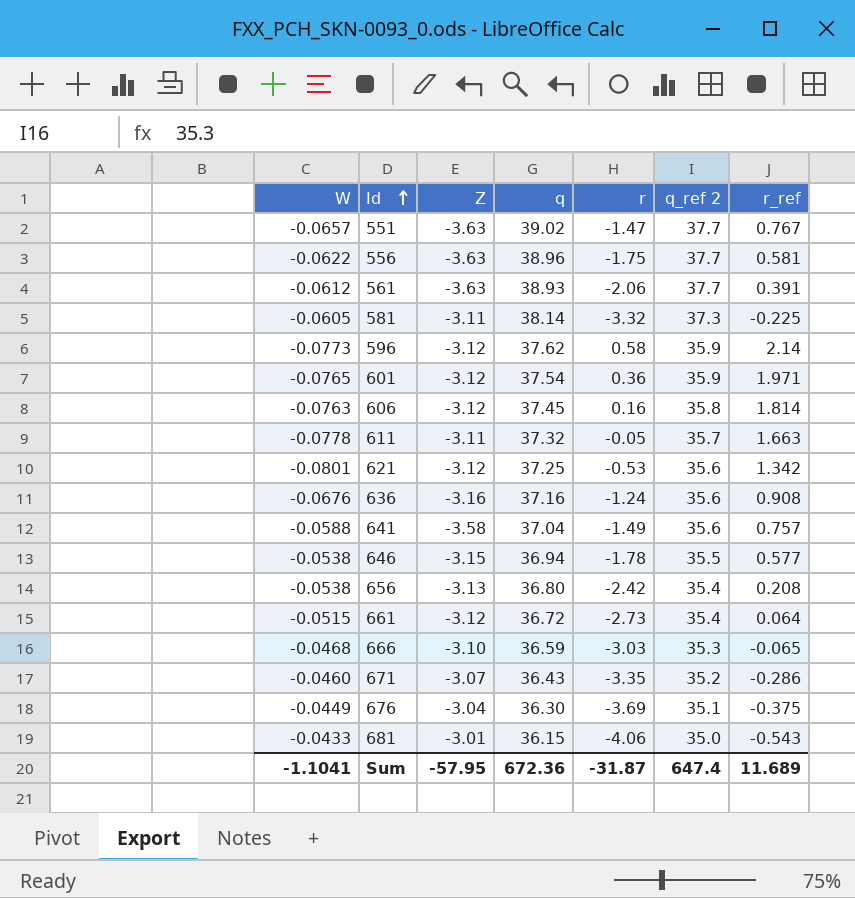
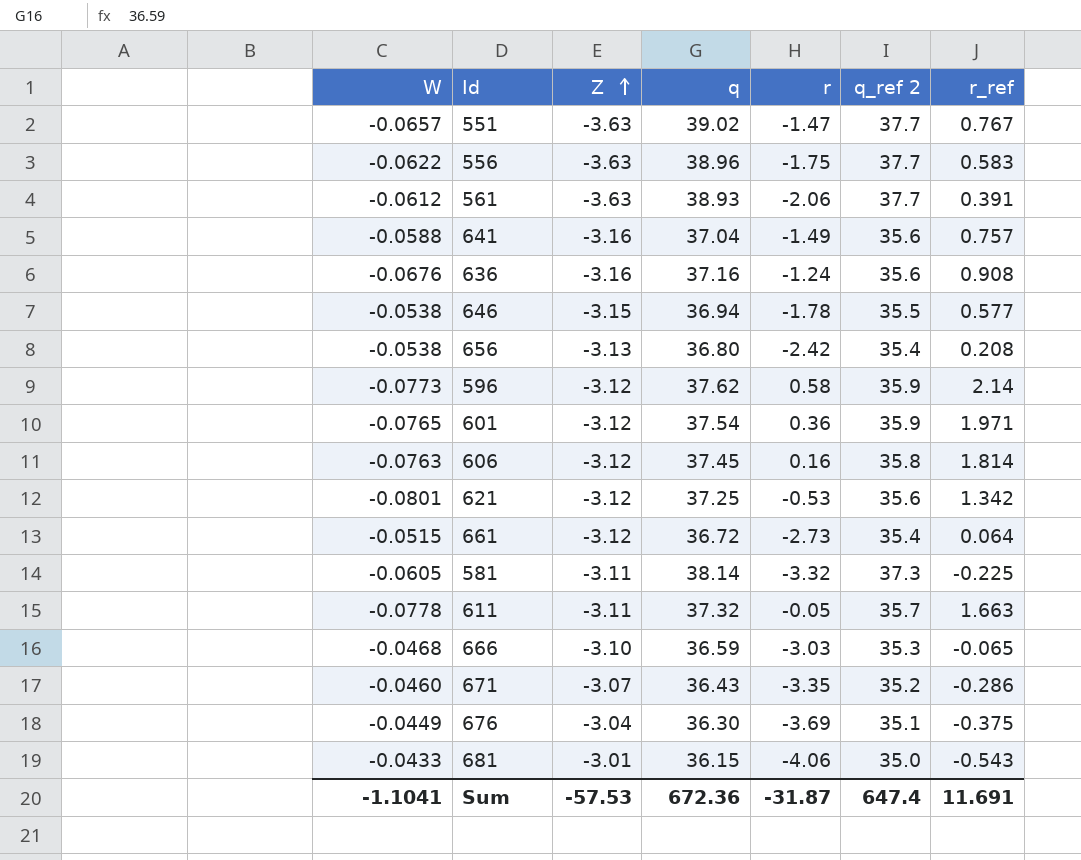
row order: Id ascending -> Z ascending
556 | r_ref: 0.581 -> 0.583
641 | Z: -3.58 -> -3.16
Sum | Z: -57.95 -> -57.53
Sum | r_ref: 11.689 -> 11.691

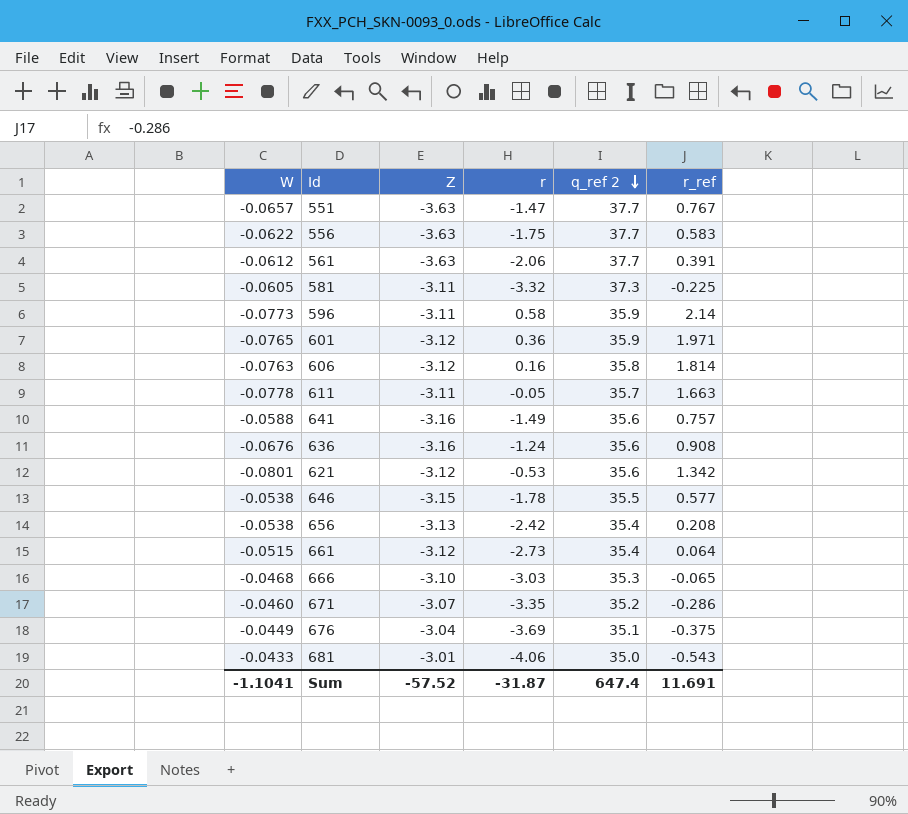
row order: Z ascending -> q_ref 2 descending
column q | position: 4 -> none
596 | Z: -3.12 -> -3.11
Sum | Z: -57.53 -> -57.52

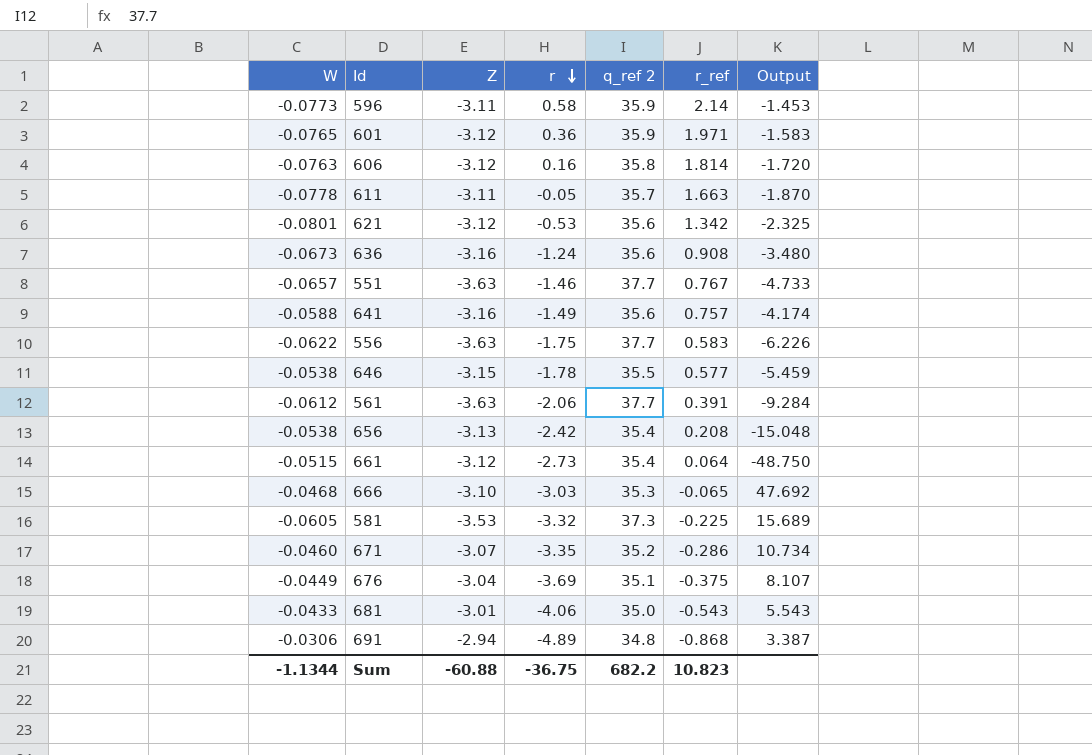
row order: q_ref 2 descending -> r descending
column Output | formula: none -> [Z] / [r_ref]
636 | W: -0.0676 -> -0.0673
551 | r: -1.47 -> -1.46
581 | Z: -3.11 -> -3.53
row 691: none -> -0.0306 | -2.94 | -4.89 | 34.8 | -0.868 | 3.387
Sum | W: -1.1041 -> -1.1344
Sum | Z: -57.52 -> -60.88
Sum | r: -31.87 -> -36.75
Sum | q_ref 2: 647.4 -> 682.2
Sum | r_ref: 11.691 -> 10.823

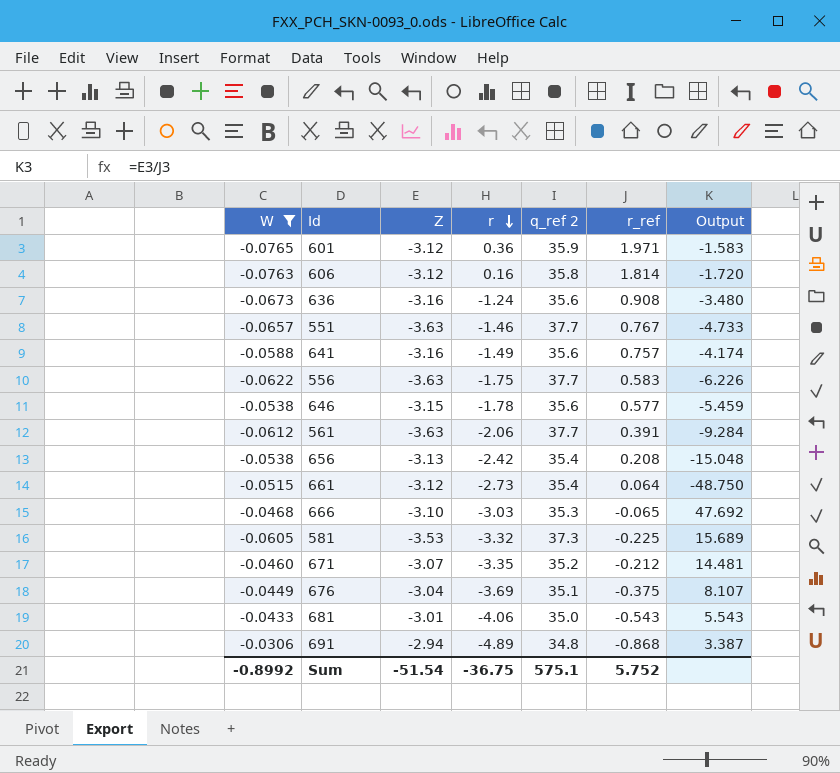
filter: none -> W >= -0.0765
646 | q_ref 2: 35.5 -> 35.6
671 | r_ref: -0.286 -> -0.212
671 | Output: 10.734 -> 14.481
Sum | W: -1.1344 -> -0.8992
Sum | Z: -60.88 -> -51.54
Sum | q_ref 2: 682.2 -> 575.1
Sum | r_ref: 10.823 -> 5.752

